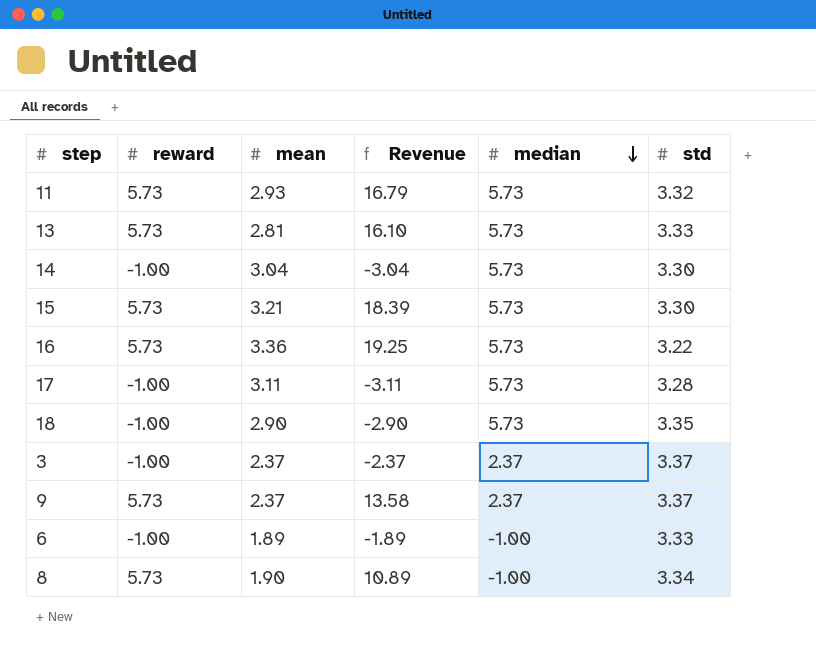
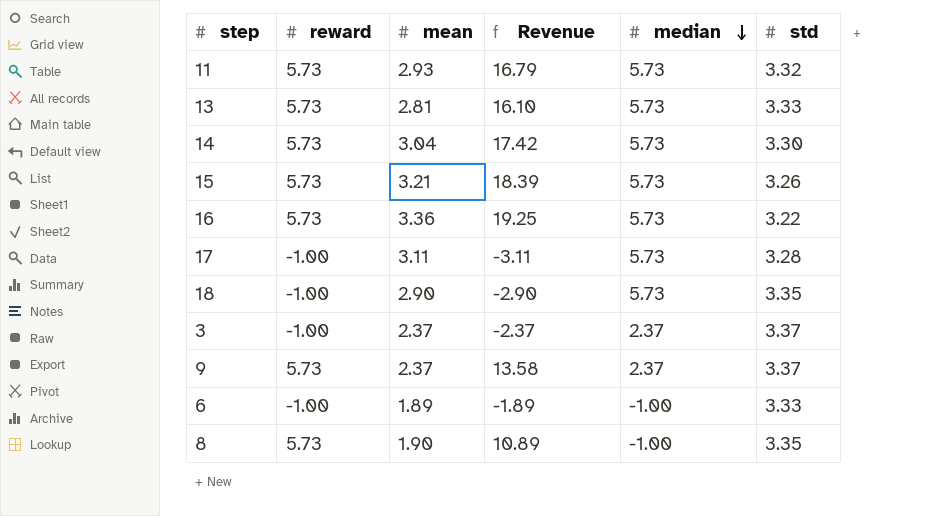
14 | reward: -1.00 -> 5.73
14 | Revenue: -3.04 -> 17.42
15 | std: 3.30 -> 3.26
8 | std: 3.34 -> 3.35

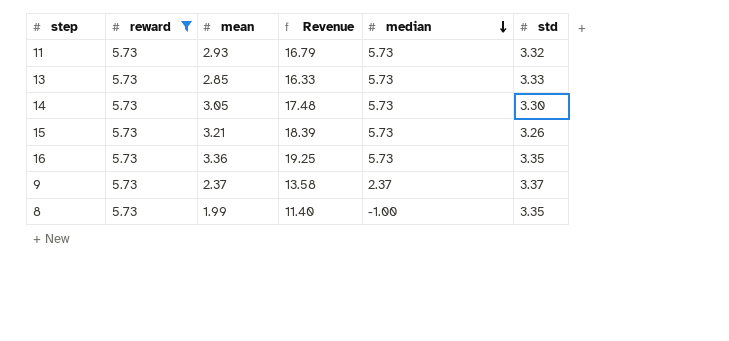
filter: none -> reward = 5.73
13 | mean: 2.81 -> 2.85
13 | Revenue: 16.10 -> 16.33
14 | mean: 3.04 -> 3.05
14 | Revenue: 17.42 -> 17.48
16 | std: 3.22 -> 3.35
8 | mean: 1.90 -> 1.99
8 | Revenue: 10.89 -> 11.40

